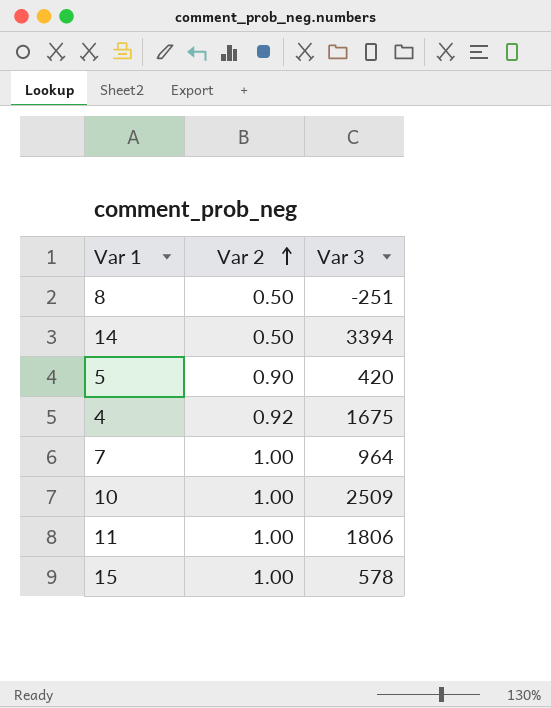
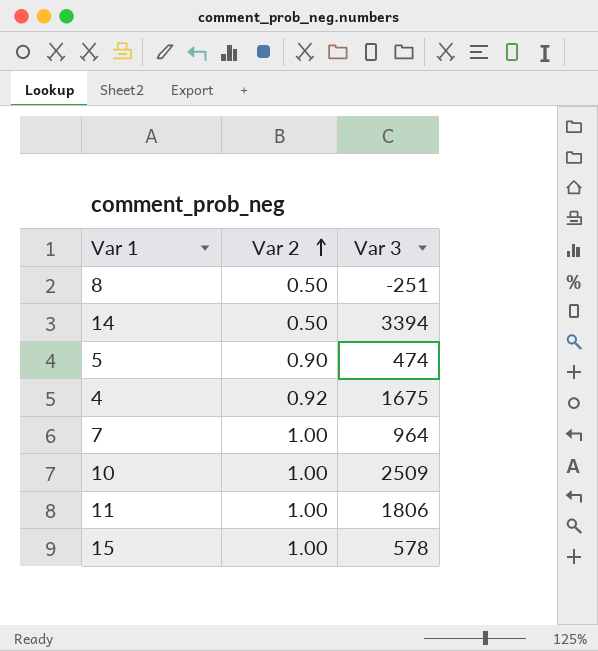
5 | Var 3: 420 -> 474

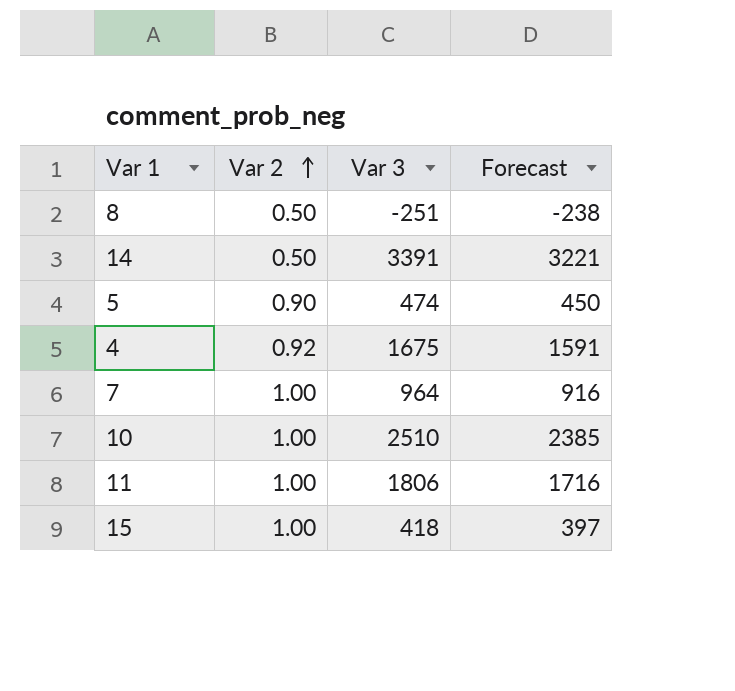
column Forecast | formula: none -> [Var 3] * 0.95
14 | Var 3: 3394 -> 3391
10 | Var 3: 2509 -> 2510
15 | Var 3: 578 -> 418

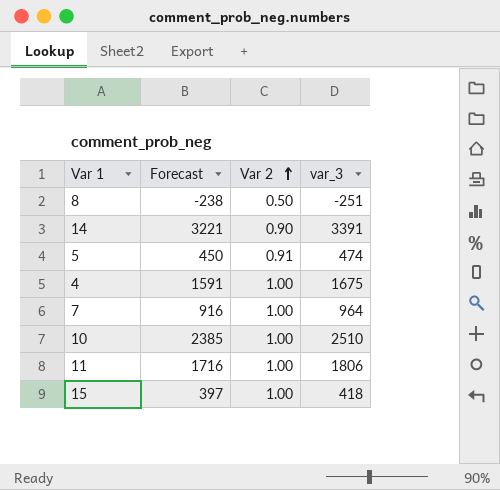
column Forecast | position: 4 -> 2
column name: Var 3 -> var_3
14 | Var 2: 0.50 -> 0.90
5 | Var 2: 0.90 -> 0.91
4 | Var 2: 0.92 -> 1.00

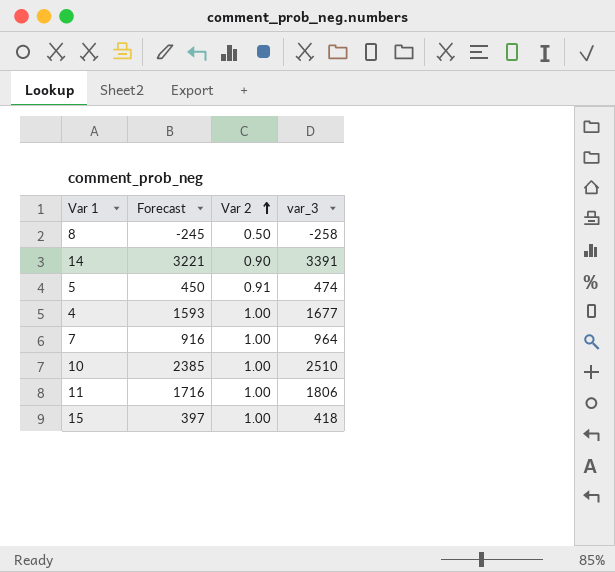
8 | Forecast: -238 -> -245
8 | var_3: -251 -> -258
4 | Forecast: 1591 -> 1593
4 | var_3: 1675 -> 1677

